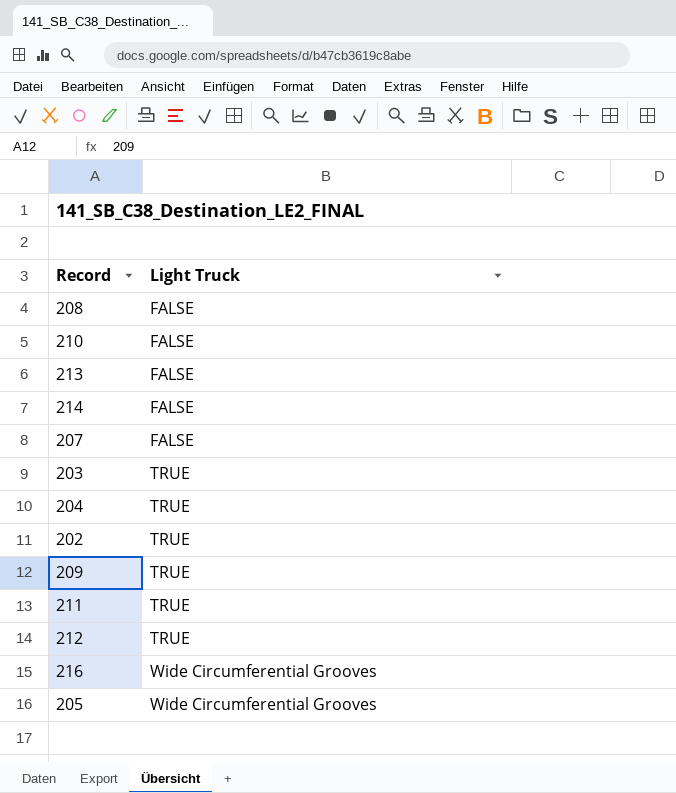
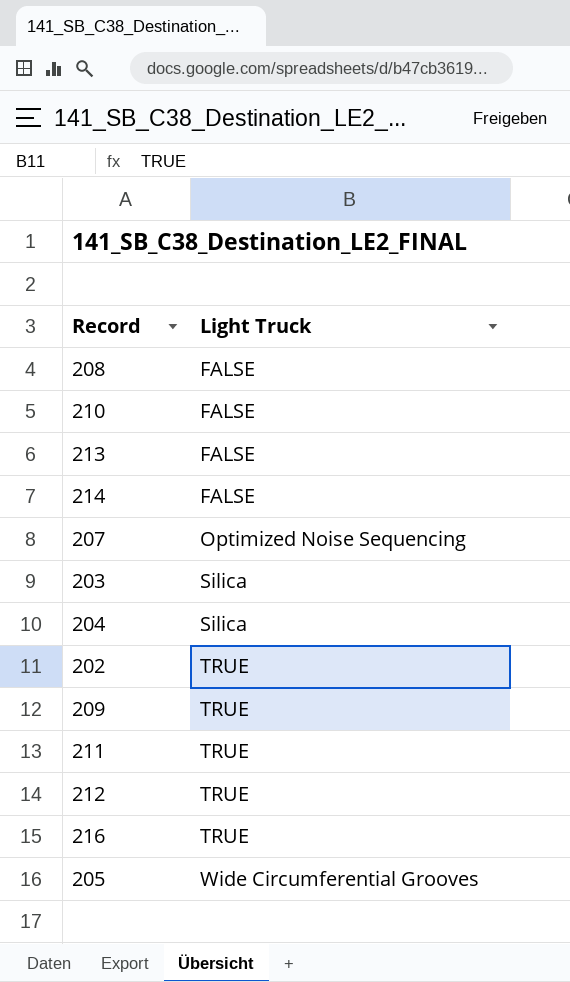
207 | Light Truck: FALSE -> Optimized Noise Sequencing
203 | Light Truck: TRUE -> Silica
204 | Light Truck: TRUE -> Silica
216 | Light Truck: Wide Circumferential Grooves -> TRUE

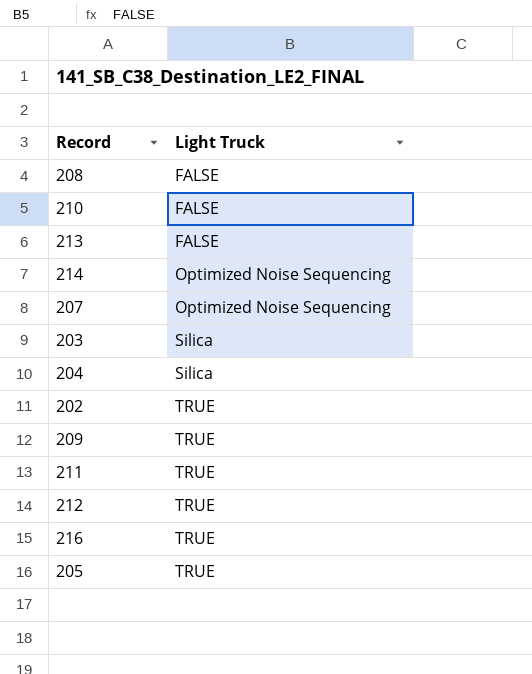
214 | Light Truck: FALSE -> Optimized Noise Sequencing
205 | Light Truck: Wide Circumferential Grooves -> TRUE

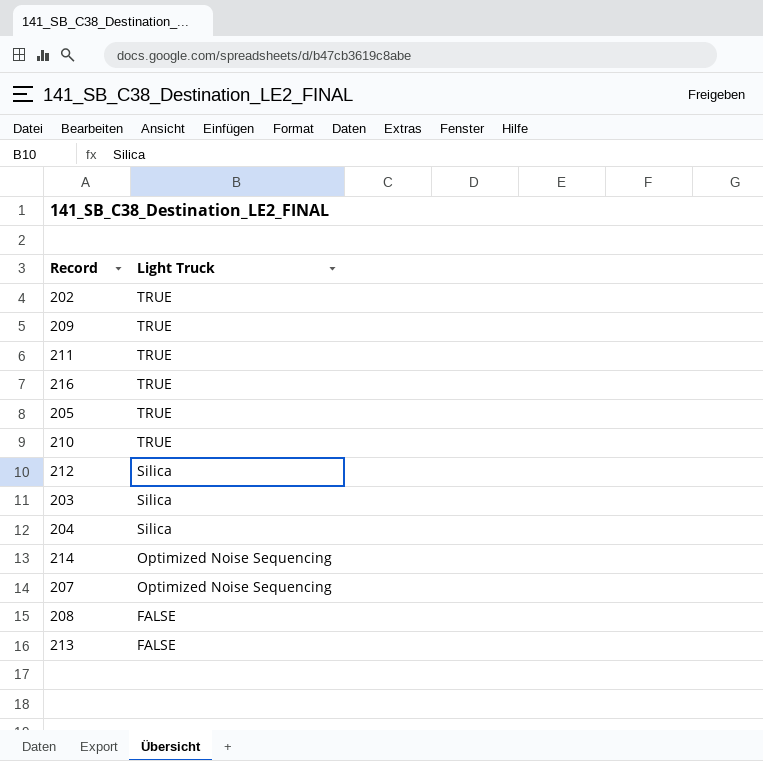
row order: Light Truck ascending -> Light Truck descending
210 | Light Truck: FALSE -> TRUE
212 | Light Truck: TRUE -> Silica

